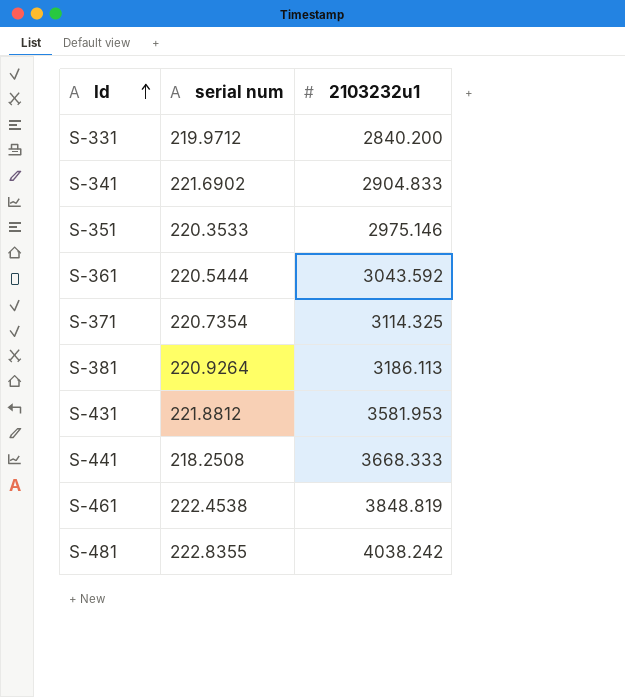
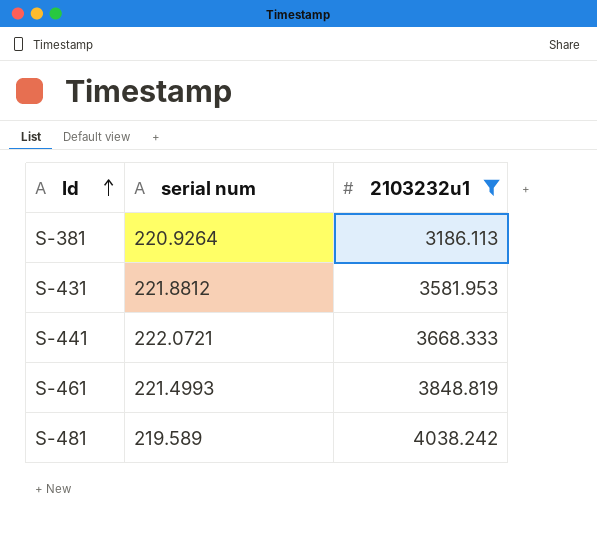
filter: none -> 2103232u1 >= 3186.113
S-441 | serial num: 218.2508 -> 222.0721
S-461 | serial num: 222.4538 -> 221.4993
S-481 | serial num: 222.8355 -> 219.589

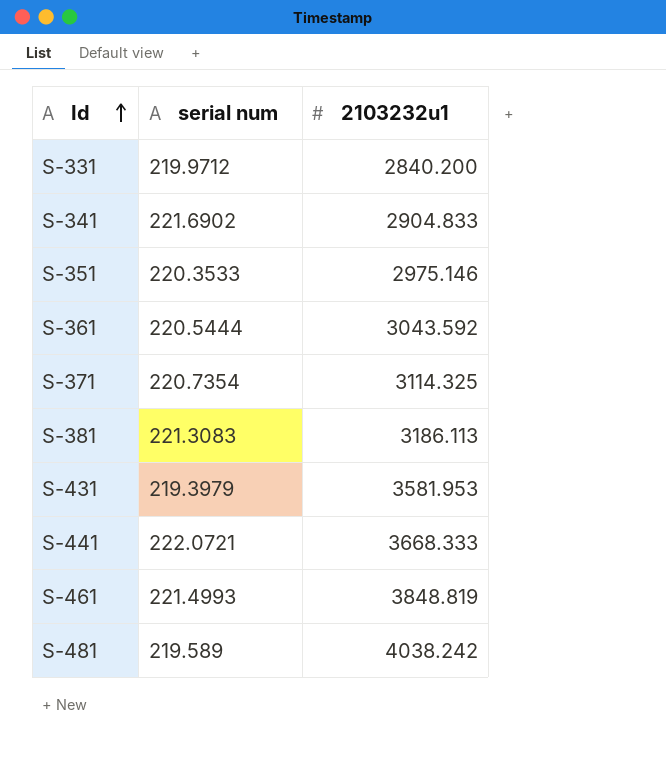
filter: 2103232u1 >= 3186.113 -> none
S-381 | serial num: 220.9264 -> 221.3083
S-431 | serial num: 221.8812 -> 219.3979

